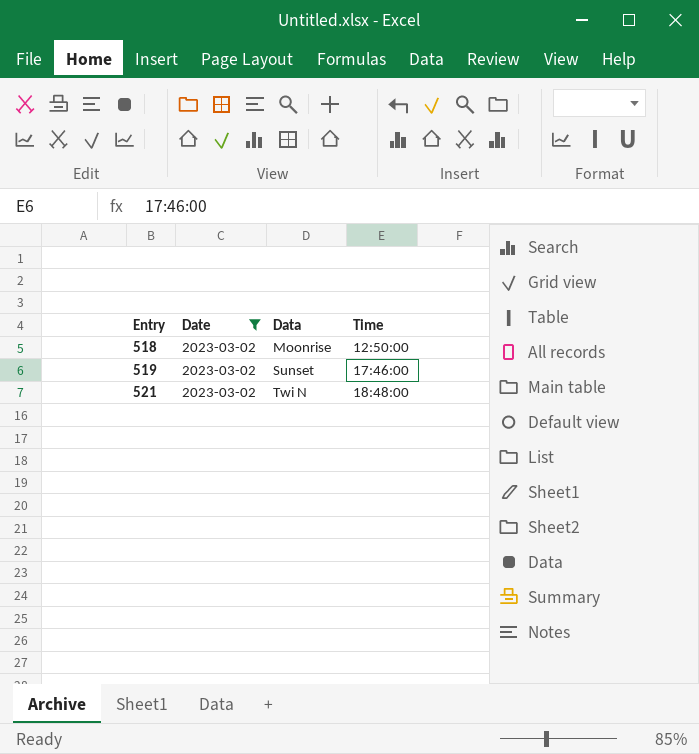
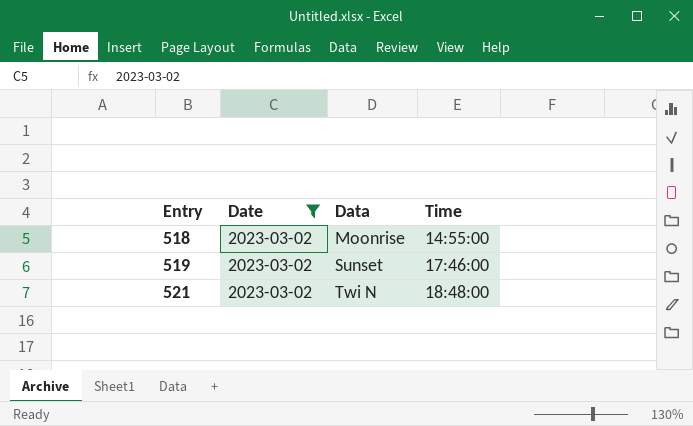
518 | Time: 12:50:00 -> 14:55:00

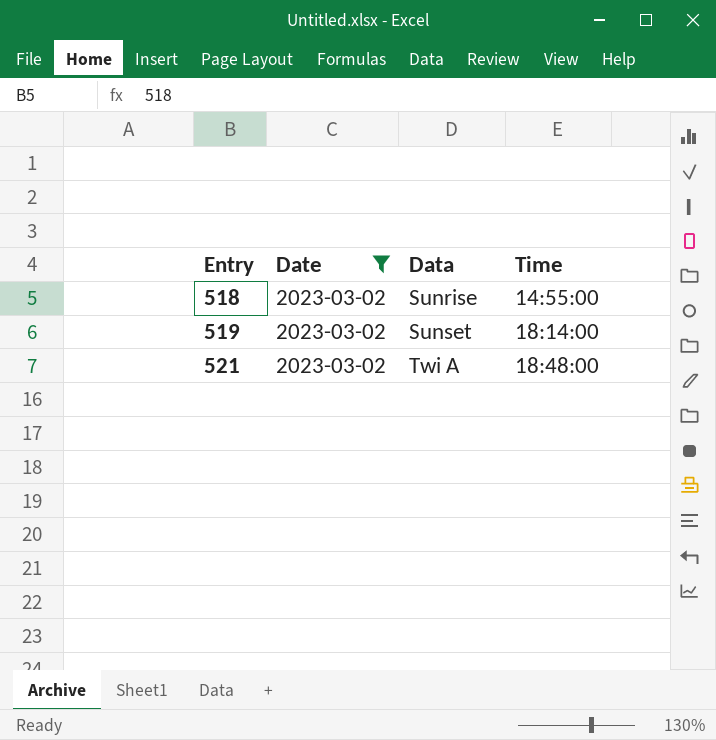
518 | Data: Moonrise -> Sunrise
519 | Time: 17:46:00 -> 18:14:00
521 | Data: Twi N -> Twi A

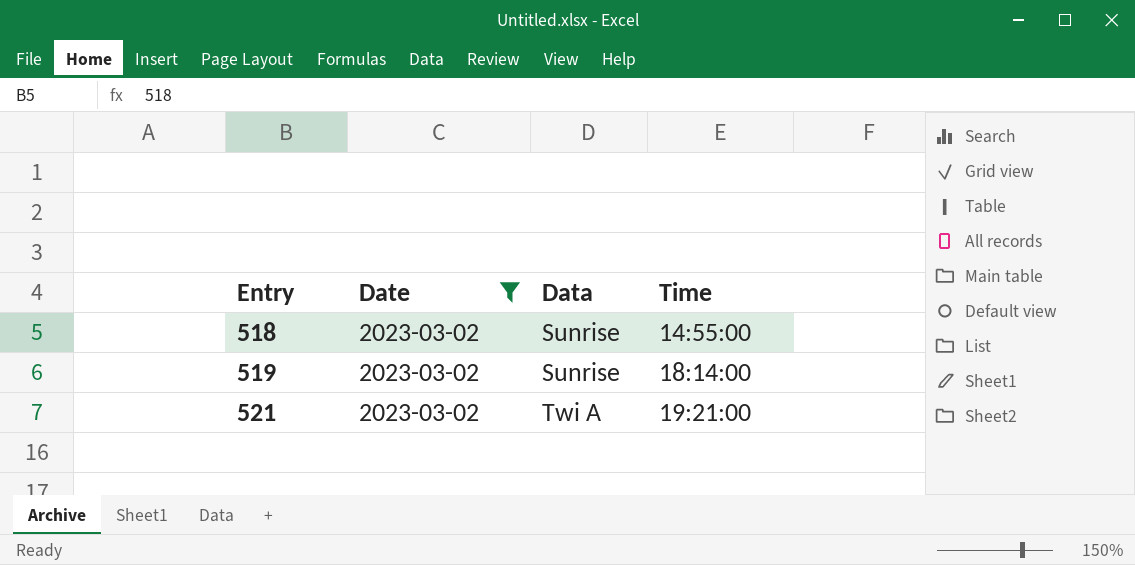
519 | Data: Sunset -> Sunrise
521 | Time: 18:48:00 -> 19:21:00

